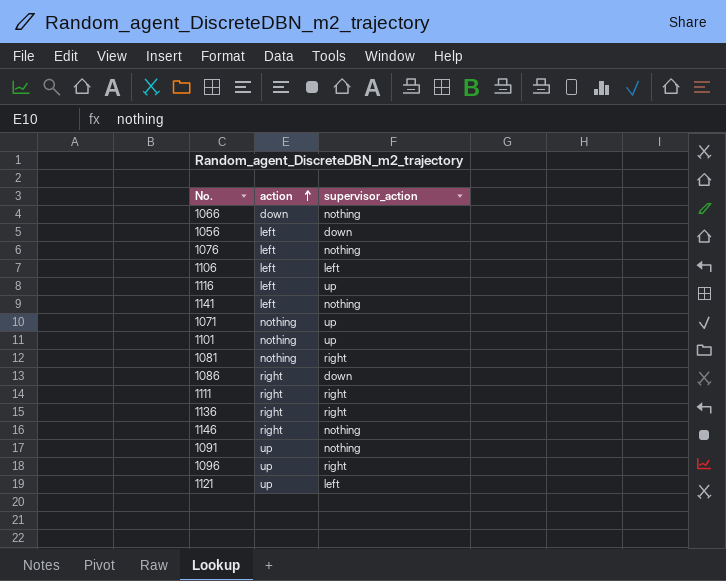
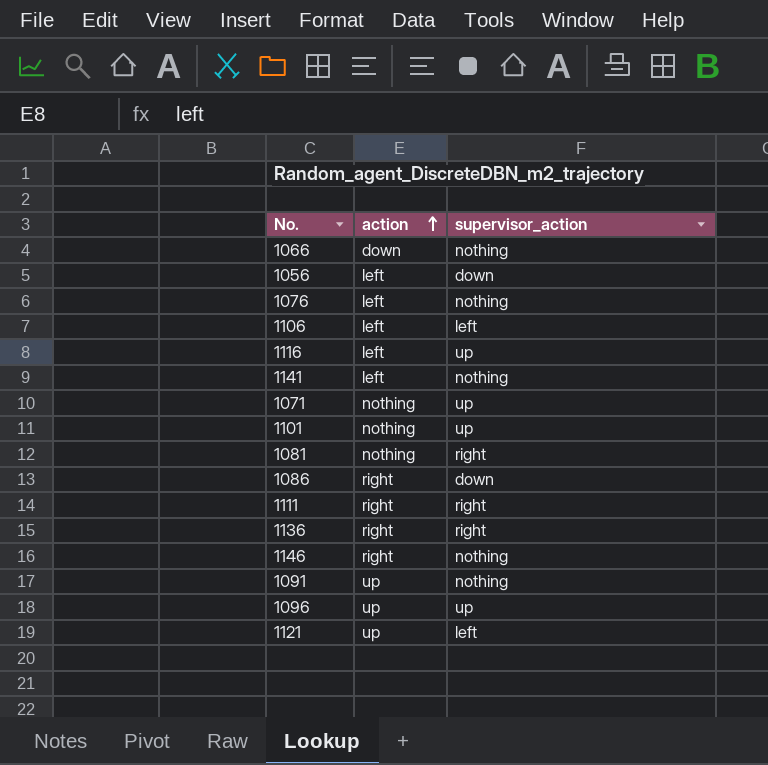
1096 | supervisor_action: right -> up

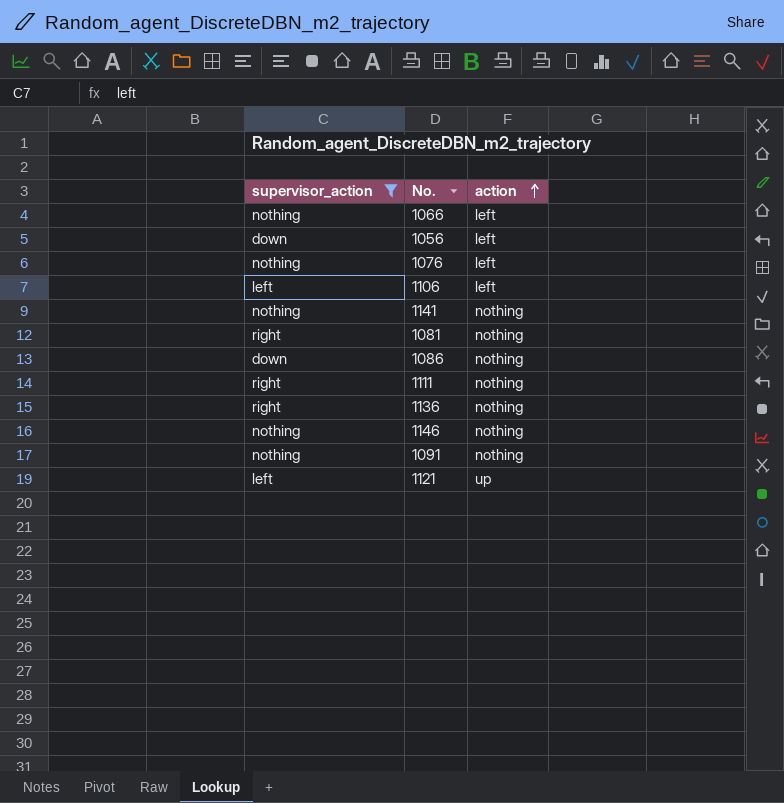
filter: none -> supervisor_action != up
column supervisor_action | position: 3 -> 1
1066 | action: down -> left
1141 | action: left -> nothing
1086 | action: right -> nothing
1111 | action: right -> nothing
1136 | action: right -> nothing
1146 | action: right -> nothing
1091 | action: up -> nothing

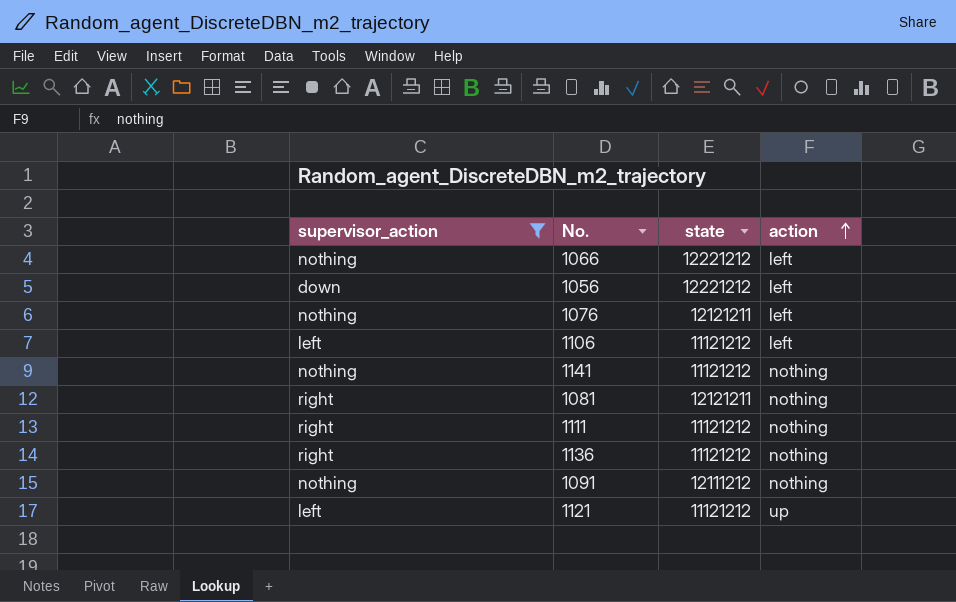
column state | position: none -> 3
row 1086: down | nothing -> none
row 1146: nothing | nothing -> none

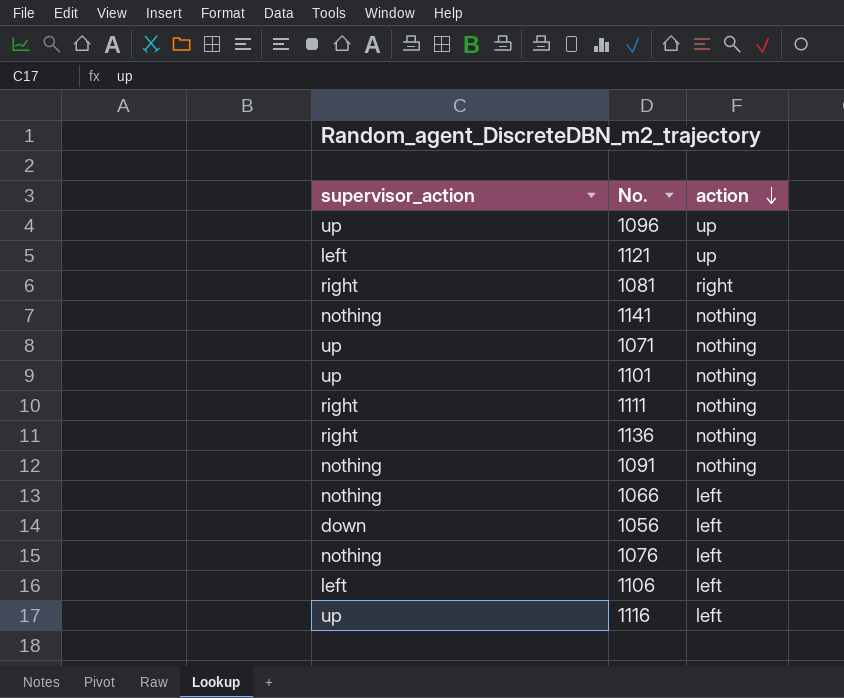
filter: supervisor_action != up -> none
row order: action ascending -> action descending
column state | position: 3 -> none
1081 | action: nothing -> right

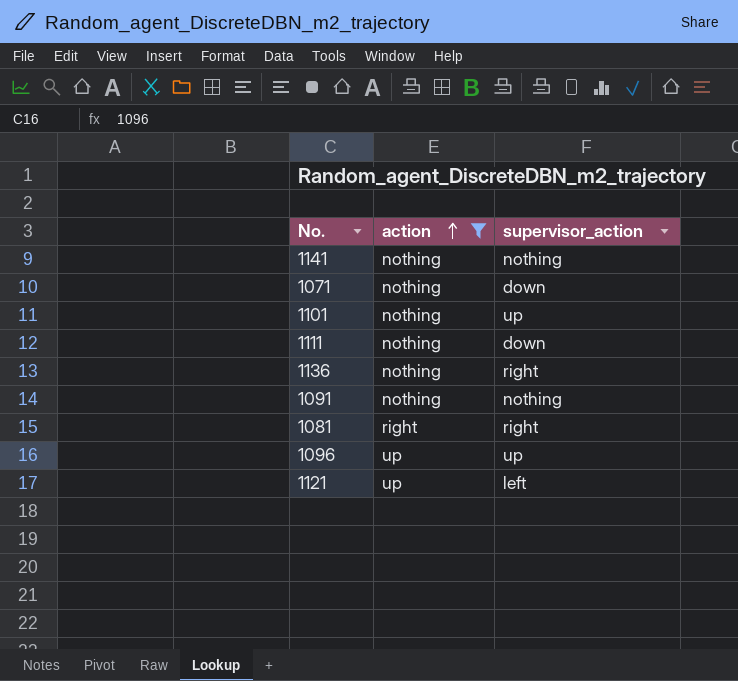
filter: none -> action != left
row order: action descending -> action ascending
column supervisor_action | position: 1 -> 3
1071 | supervisor_action: up -> down
1111 | supervisor_action: right -> down

